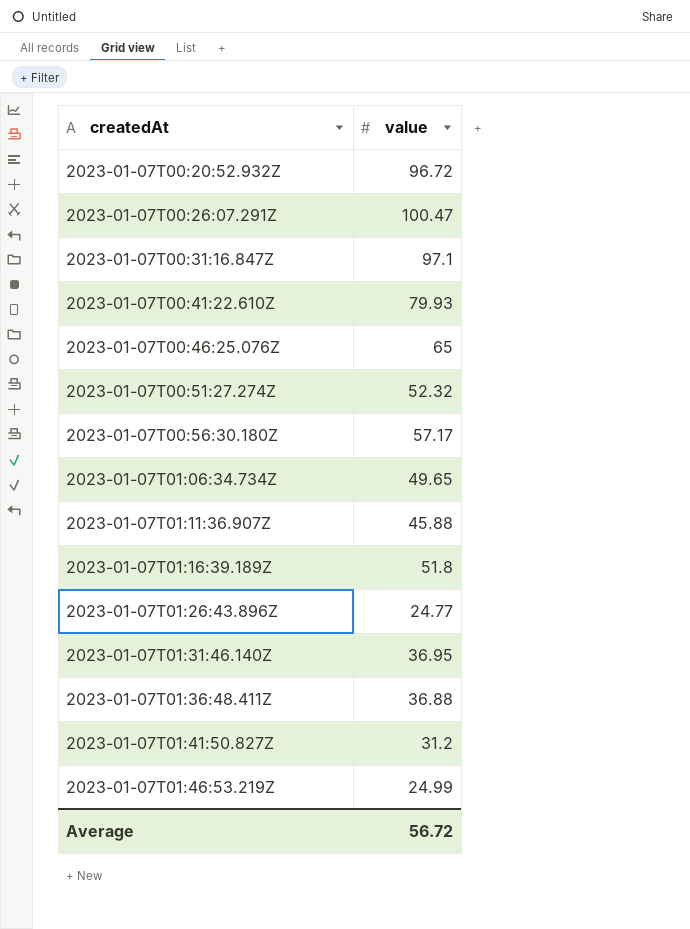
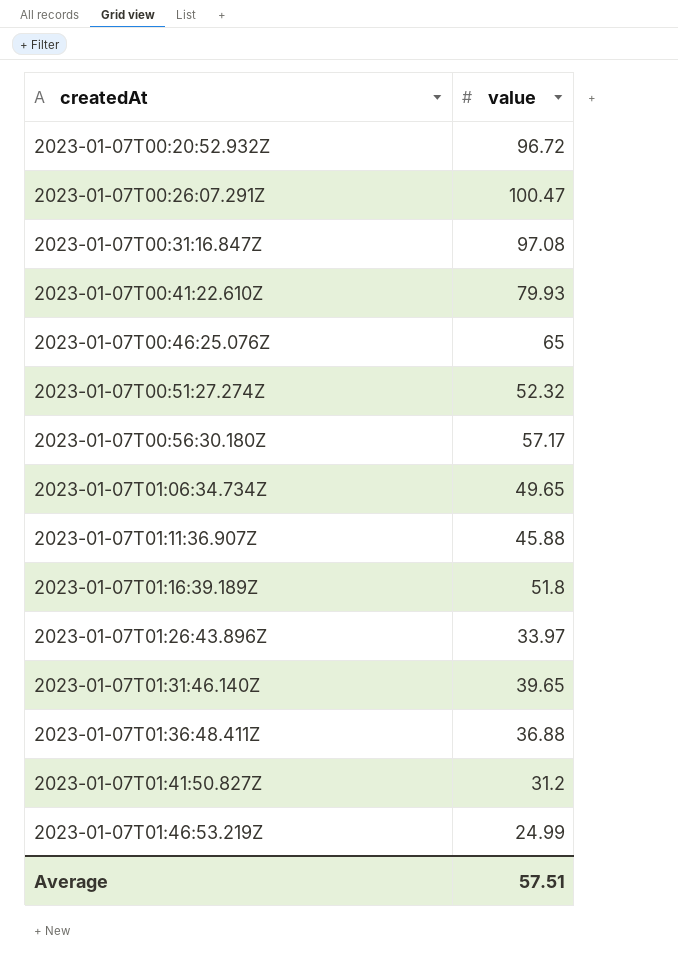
2023-01-07T00:31:16.847Z | value: 97.1 -> 97.08
2023-01-07T01:26:43.896Z | value: 24.77 -> 33.97
2023-01-07T01:31:46.140Z | value: 36.95 -> 39.65
Average | value: 56.72 -> 57.51

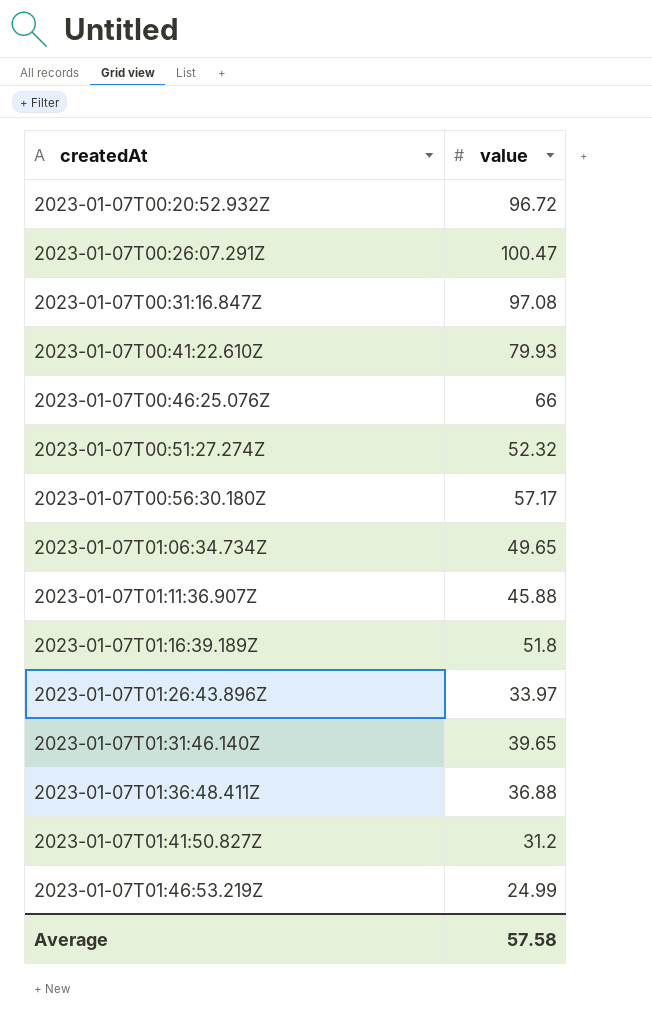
2023-01-07T00:46:25.076Z | value: 65 -> 66
Average | value: 57.51 -> 57.58

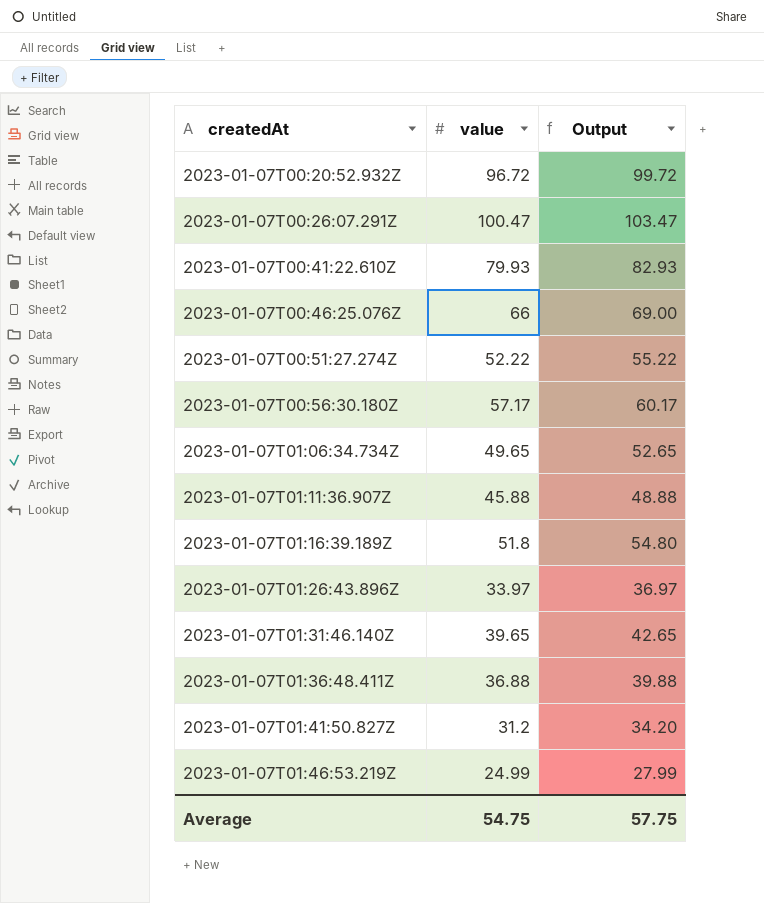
column Output | formula: none -> [value] + 3
row 2023-01-07T00:31:16.847Z: 97.08 -> none
2023-01-07T00:51:27.274Z | value: 52.32 -> 52.22
Average | value: 57.58 -> 54.75

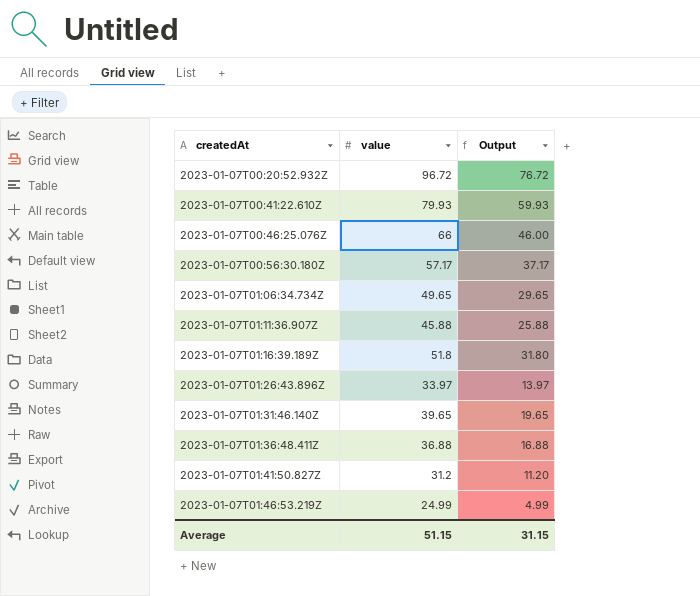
column Output | formula: [value] + 3 -> [value] - 20
row 2023-01-07T00:26:07.291Z: 100.47 | 103.47 -> none
row 2023-01-07T00:51:27.274Z: 52.22 | 55.22 -> none
Average | value: 54.75 -> 51.15
Average | Output: 57.75 -> 31.15

